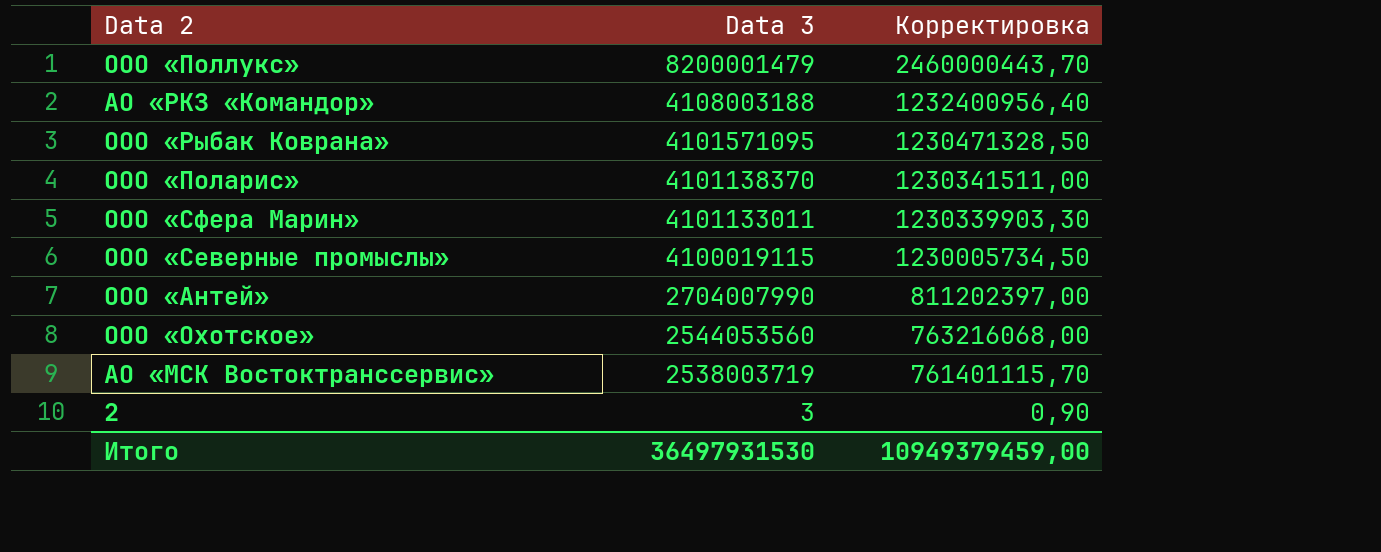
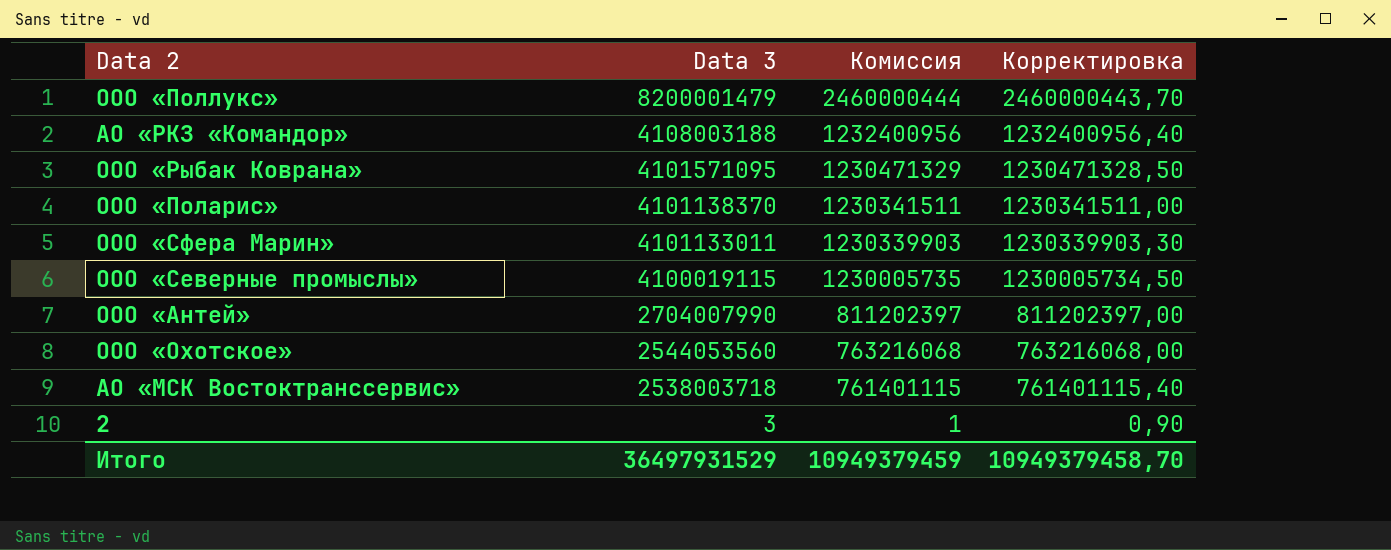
column Комиссия | formula: none -> [Data 3] * 0,3
АО «МСК Востоктранссервис» | Data 3: 2538003719 -> 2538003718
АО «МСК Востоктранссервис» | Корректировка: 761401115,70 -> 761401115,40
Итого | Data 3: 36497931530 -> 36497931529
Итого | Корректировка: 10949379459,00 -> 10949379458,70

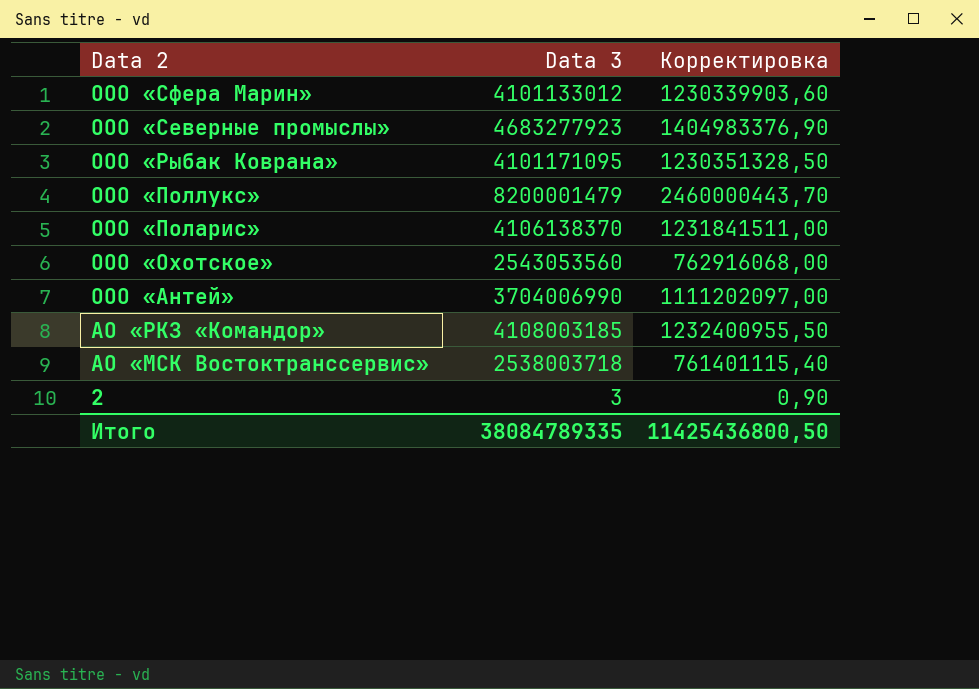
row order: Data 3 descending -> Data 2 descending
column Комиссия | formula: [Data 3] * 0,3 -> none
ООО «Сфера Марин» | Data 3: 4101133011 -> 4101133012
ООО «Сфера Марин» | Корректировка: 1230339903,30 -> 1230339903,60
ООО «Северные промыслы» | Data 3: 4100019115 -> 4683277923
ООО «Северные промыслы» | Корректировка: 1230005734,50 -> 1404983376,90
ООО «Рыбак Коврана» | Data 3: 4101571095 -> 4101171095
ООО «Рыбак Коврана» | Корректировка: 1230471328,50 -> 1230351328,50
ООО «Поларис» | Data 3: 4101138370 -> 4106138370
ООО «Поларис» | Корректировка: 1230341511,00 -> 1231841511,00
ООО «Охотское» | Data 3: 2544053560 -> 2543053560
ООО «Охотское» | Корректировка: 763216068,00 -> 762916068,00
ООО «Антей» | Data 3: 2704007990 -> 3704006990
ООО «Антей» | Корректировка: 811202397,00 -> 1111202097,00
АО «РКЗ «Командор» | Data 3: 4108003188 -> 4108003185
АО «РКЗ «Командор» | Корректировка: 1232400956,40 -> 1232400955,50
Итого | Data 3: 36497931529 -> 38084789335
Итого | Корректировка: 10949379458,70 -> 11425436800,50

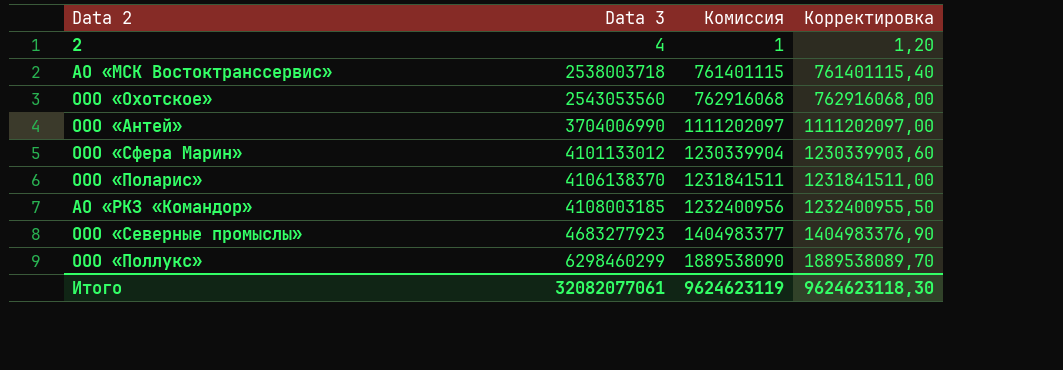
row order: Data 2 descending -> Data 3 ascending
column Комиссия | formula: none -> [Data 3] * 0,3
row ООО «Рыбак Коврана»: 4101171095 | 1230351328,50 -> none
2 | Data 3: 3 -> 4
2 | Корректировка: 0,90 -> 1,20
ООО «Поллукс» | Data 3: 8200001479 -> 6298460299
ООО «Поллукс» | Корректировка: 2460000443,70 -> 1889538089,70
Итого | Data 3: 38084789335 -> 32082077061
Итого | Корректировка: 11425436800,50 -> 9624623118,30

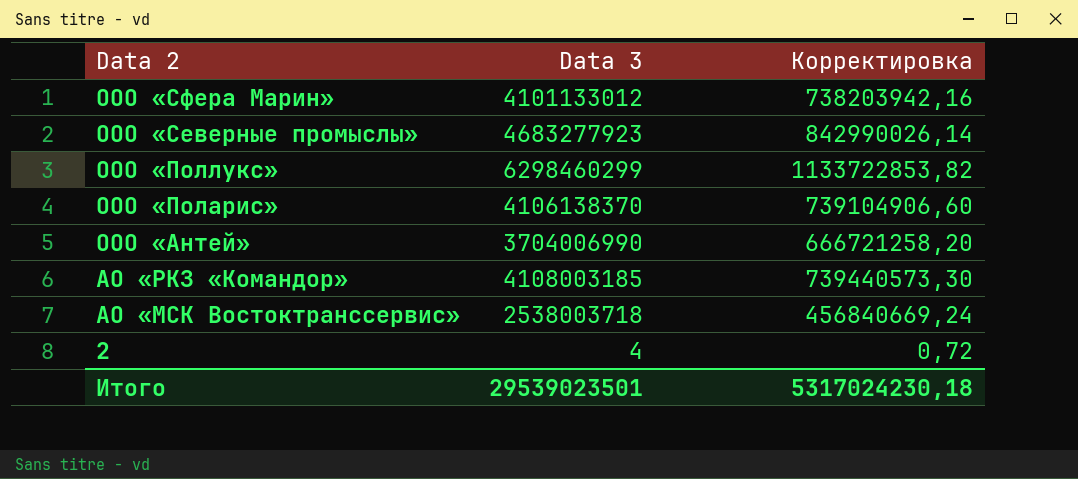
row order: Data 3 ascending -> Data 2 descending
column Комиссия | formula: [Data 3] * 0,3 -> none
column Корректировка | formula: [Data 3] * 0,3 -> [Data 3] * 0,18
row ООО «Охотское»: 2543053560 | 762916068 | 762916068,00 -> none
Итого | Data 3: 32082077061 -> 29539023501
Итого | Корректировка: 9624623118,30 -> 5317024230,18

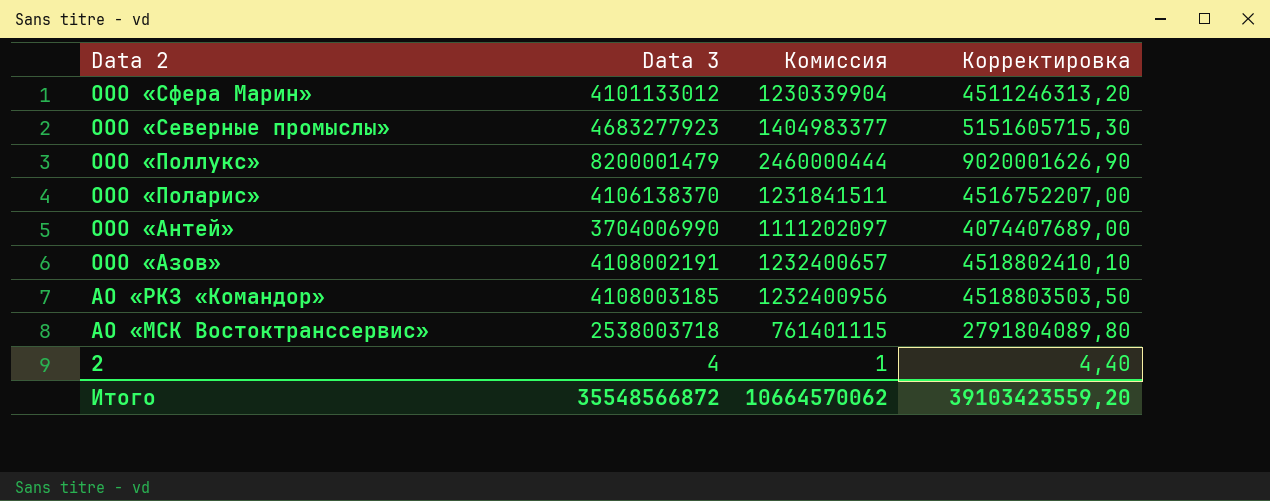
column Комиссия | formula: none -> [Data 3] * 0,3
column Корректировка | formula: [Data 3] * 0,18 -> [Data 3] * 1,1
ООО «Поллукс» | Data 3: 6298460299 -> 8200001479
row ООО «Азов»: none -> 4108002191 | 1232400657 | 4518802410,10
Итого | Data 3: 29539023501 -> 35548566872
Итого | Корректировка: 5317024230,18 -> 39103423559,20

